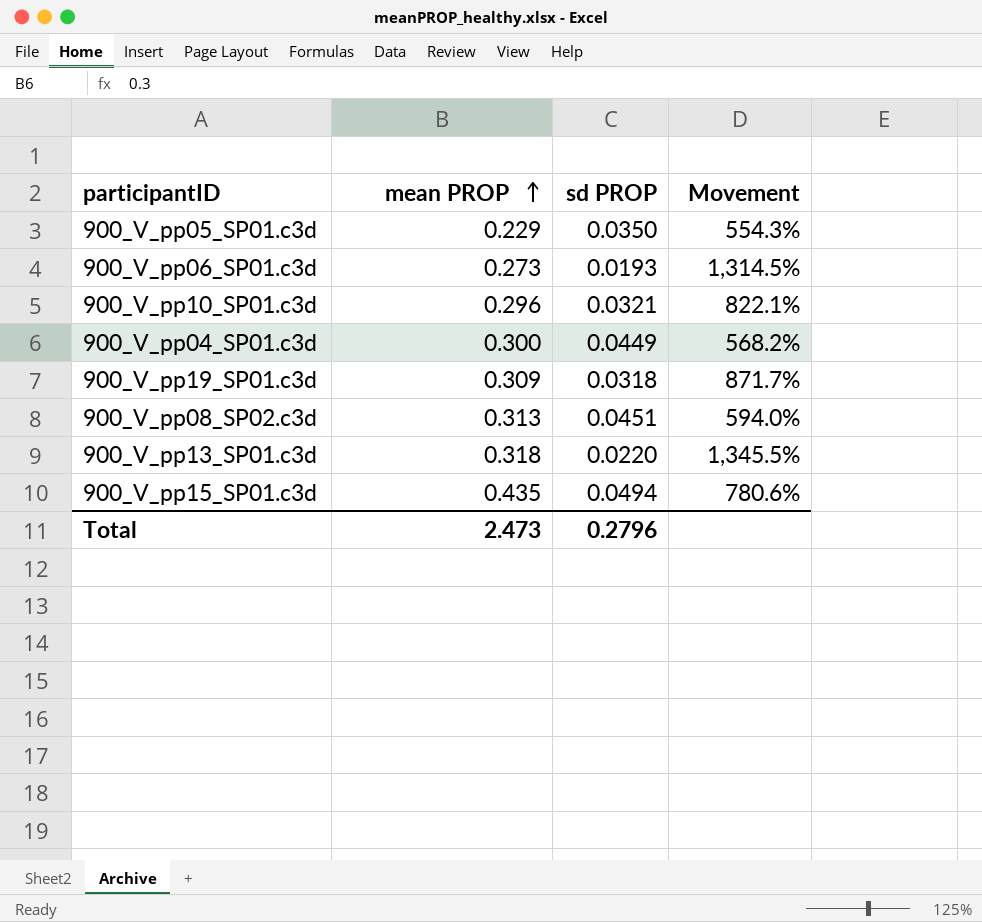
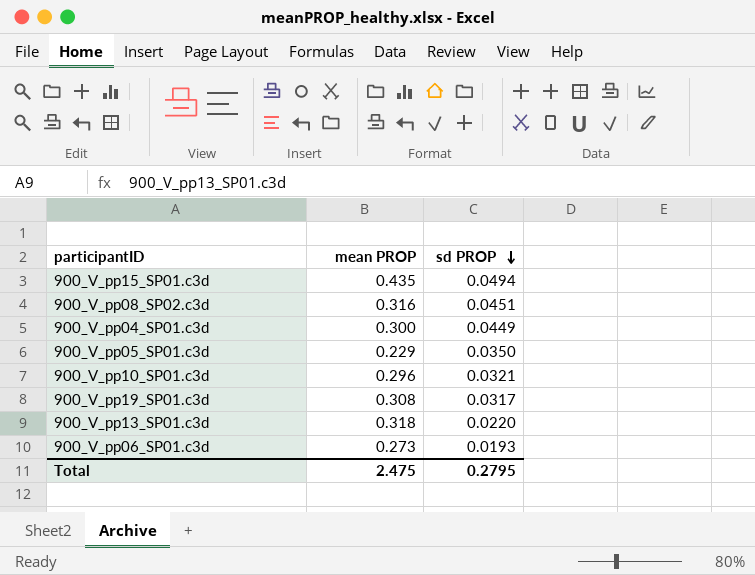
row order: mean PROP ascending -> sd PROP descending
column Movement | formula: ([mean PROP] - [sd PROP]) / [sd PROP] -> none
900_V_pp08_SP02.c3d | mean PROP: 0.313 -> 0.316
900_V_pp19_SP01.c3d | mean PROP: 0.309 -> 0.308
900_V_pp19_SP01.c3d | sd PROP: 0.0318 -> 0.0317
Total | mean PROP: 2.473 -> 2.475
Total | sd PROP: 0.2796 -> 0.2795

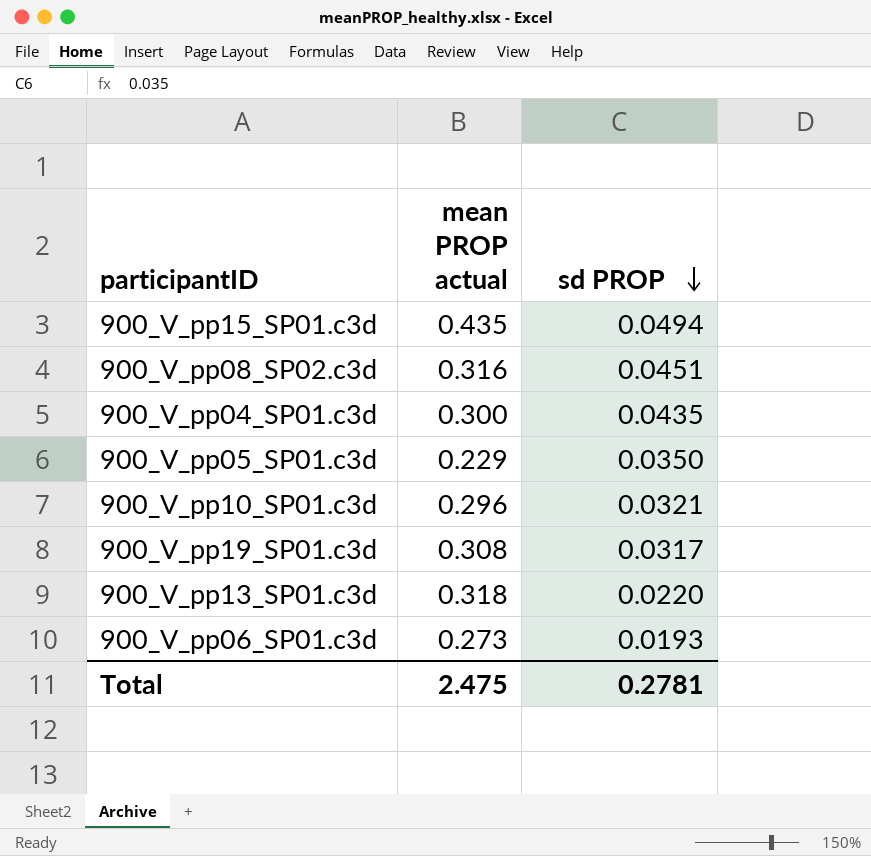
column name: mean PROP -> mean PROP actual
900_V_pp04_SP01.c3d | sd PROP: 0.0449 -> 0.0435
Total | sd PROP: 0.2795 -> 0.2781

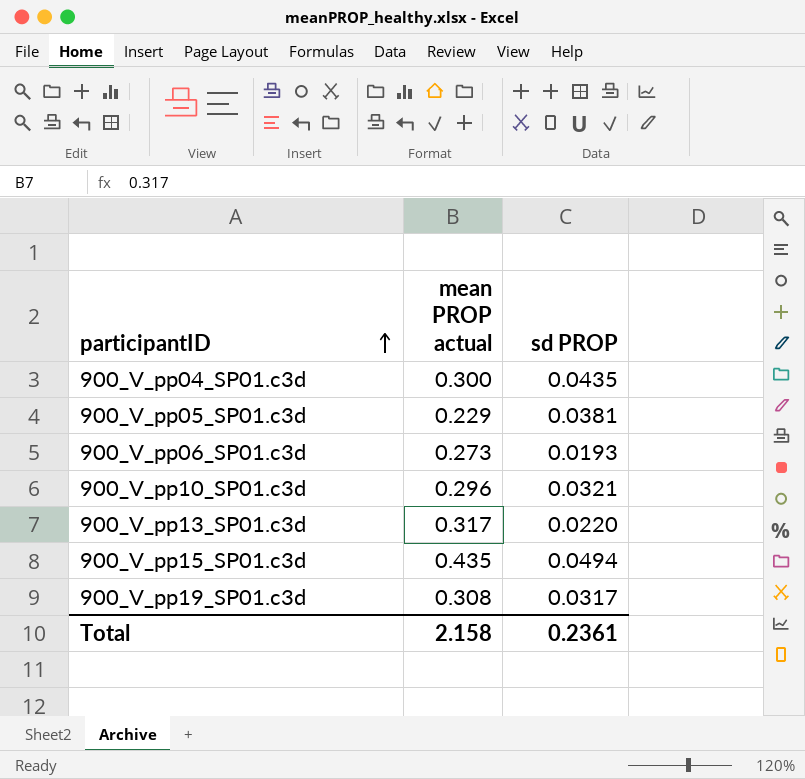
row order: sd PROP descending -> participantID ascending
row 900_V_pp08_SP02.c3d: 0.316 | 0.0451 -> none
900_V_pp05_SP01.c3d | sd PROP: 0.0350 -> 0.0381
900_V_pp13_SP01.c3d | mean PROP actual: 0.318 -> 0.317
Total | mean PROP actual: 2.475 -> 2.158
Total | sd PROP: 0.2781 -> 0.2361

